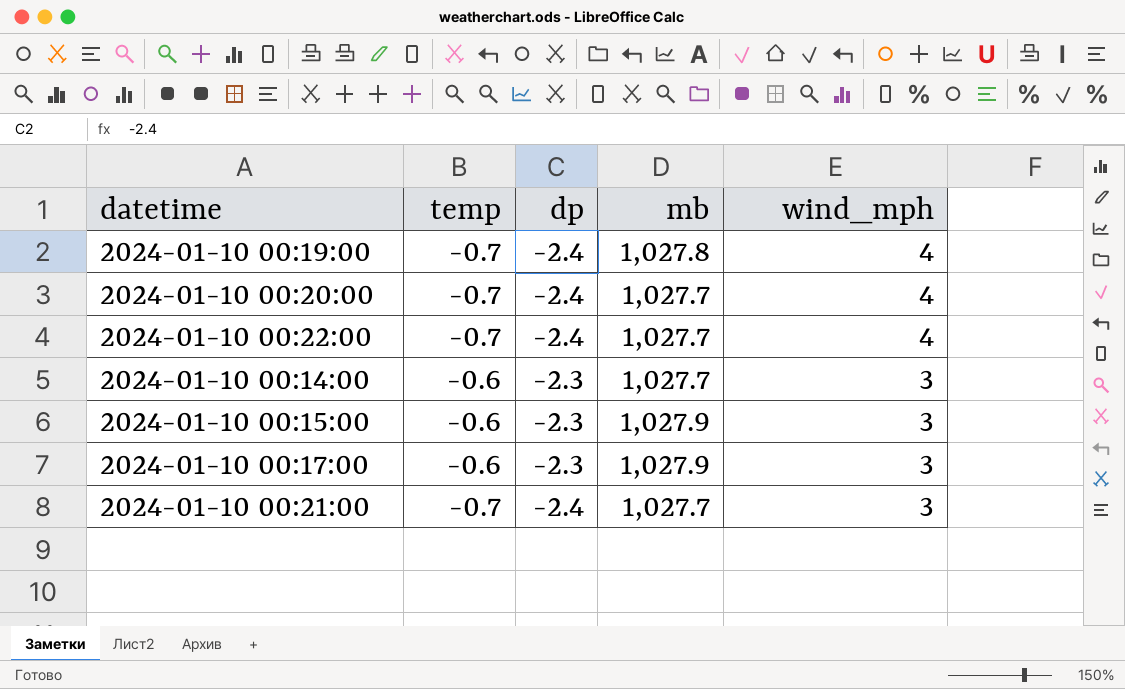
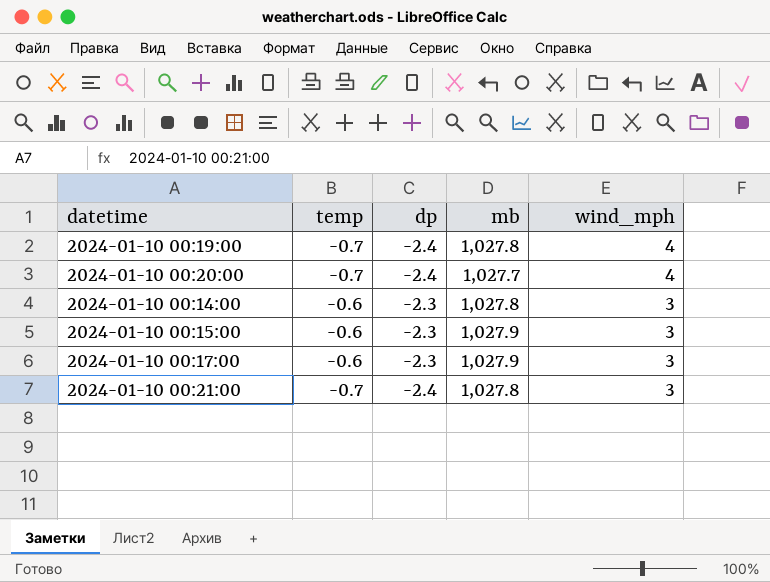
row 2024-01-10 00:22:00: -0.7 | -2.4 | 1,027.7 | 4 -> none
2024-01-10 00:14:00 | mb: 1,027.7 -> 1,027.8
2024-01-10 00:21:00 | mb: 1,027.7 -> 1,027.8

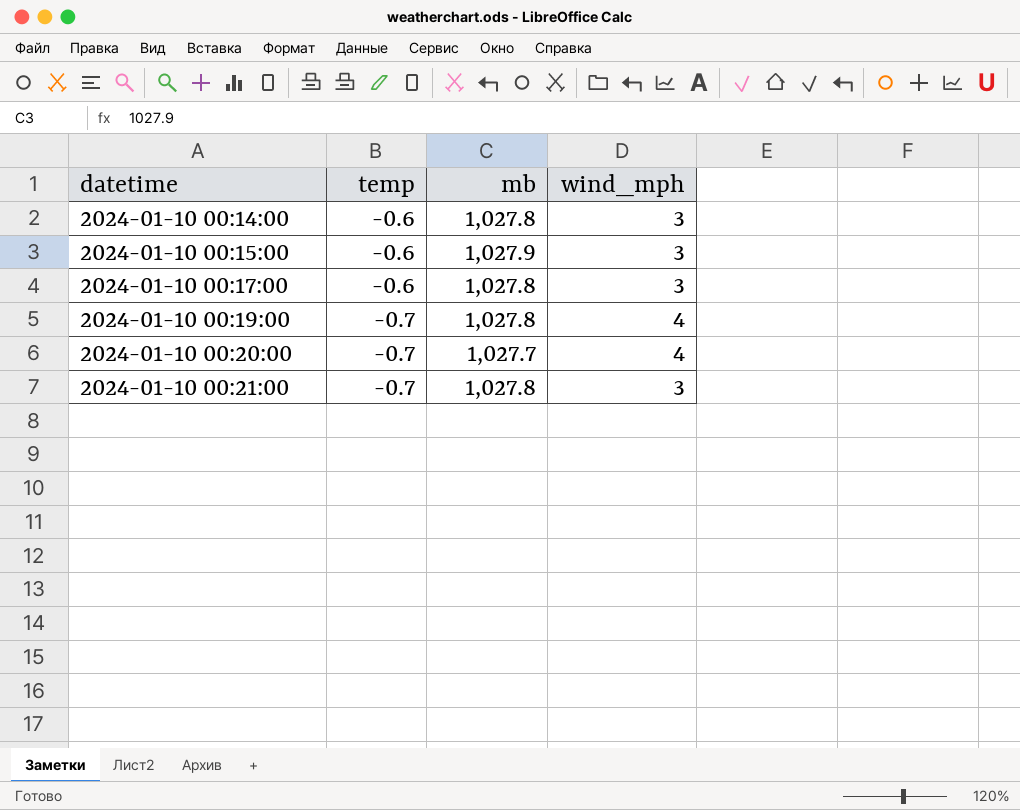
row order: wind_mph descending -> datetime ascending
column dp | position: 3 -> none
2024-01-10 00:17:00 | mb: 1,027.9 -> 1,027.8

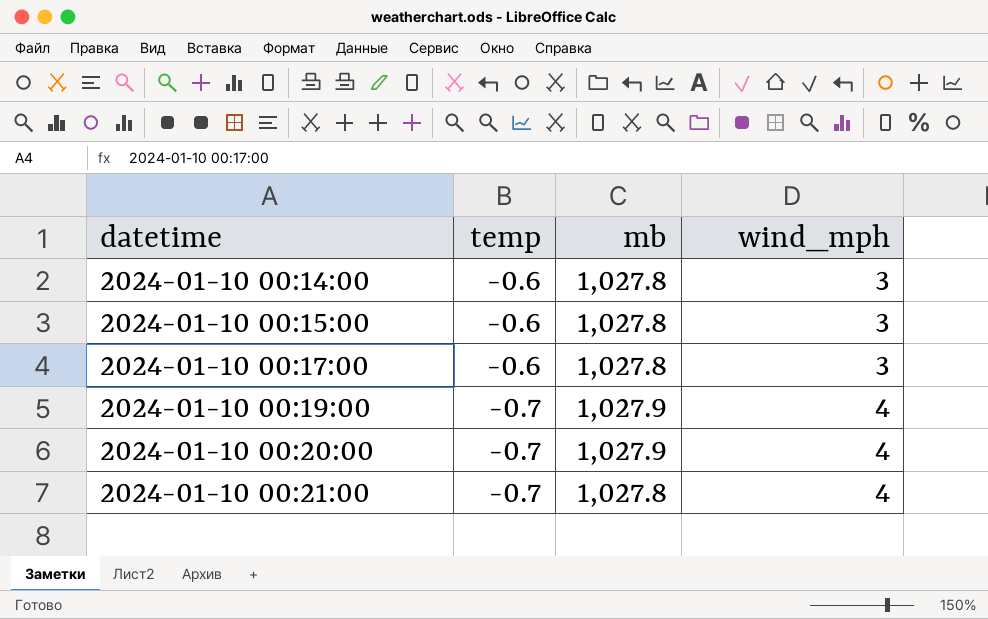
2024-01-10 00:15:00 | mb: 1,027.9 -> 1,027.8
2024-01-10 00:19:00 | mb: 1,027.8 -> 1,027.9
2024-01-10 00:20:00 | mb: 1,027.7 -> 1,027.9
2024-01-10 00:21:00 | wind_mph: 3 -> 4

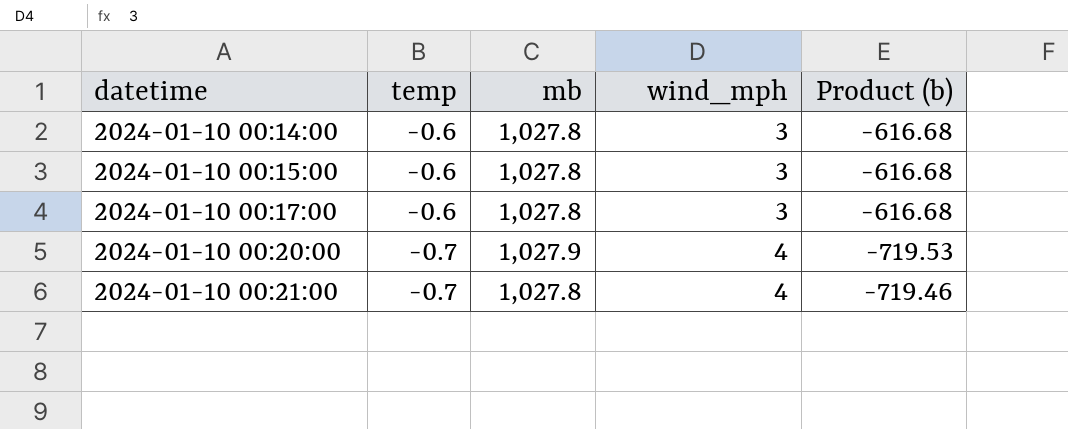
column Product (b) | formula: none -> [temp] * [mb]
row 2024-01-10 00:19:00: -0.7 | 1,027.9 | 4 -> none

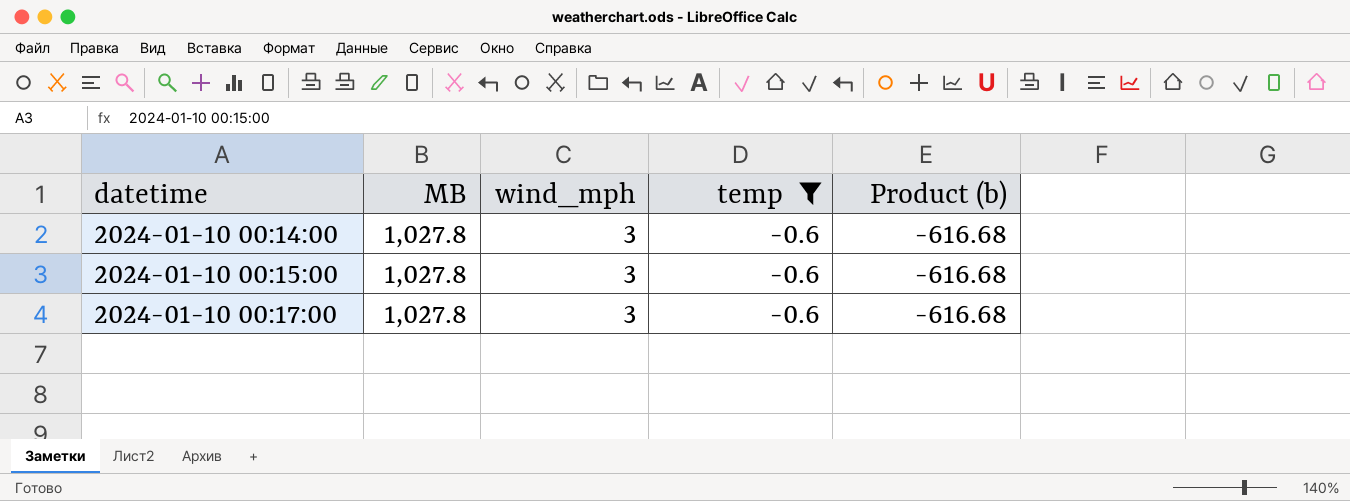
filter: none -> temp = -0.6
column name: mb -> MB
column temp | position: 2 -> 4

